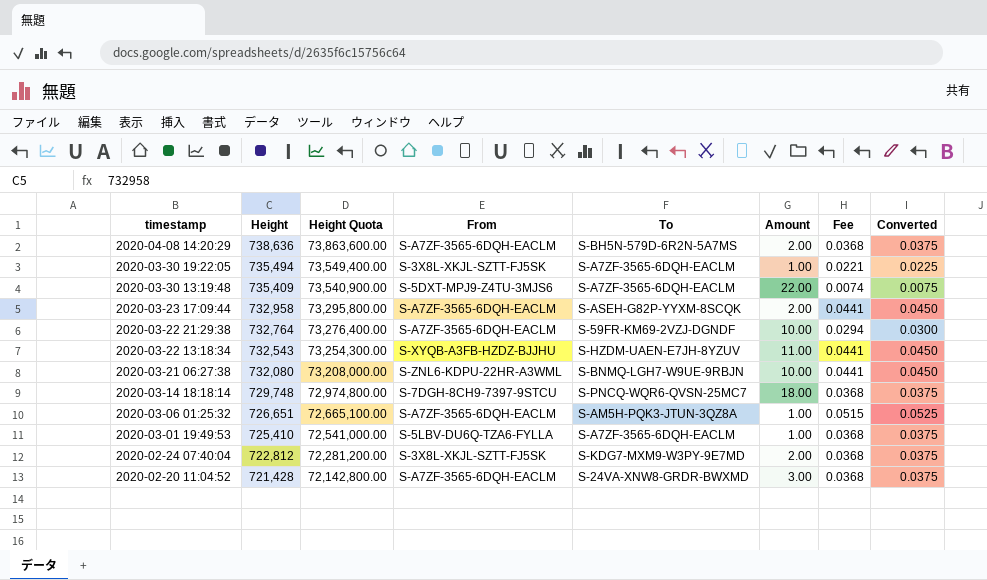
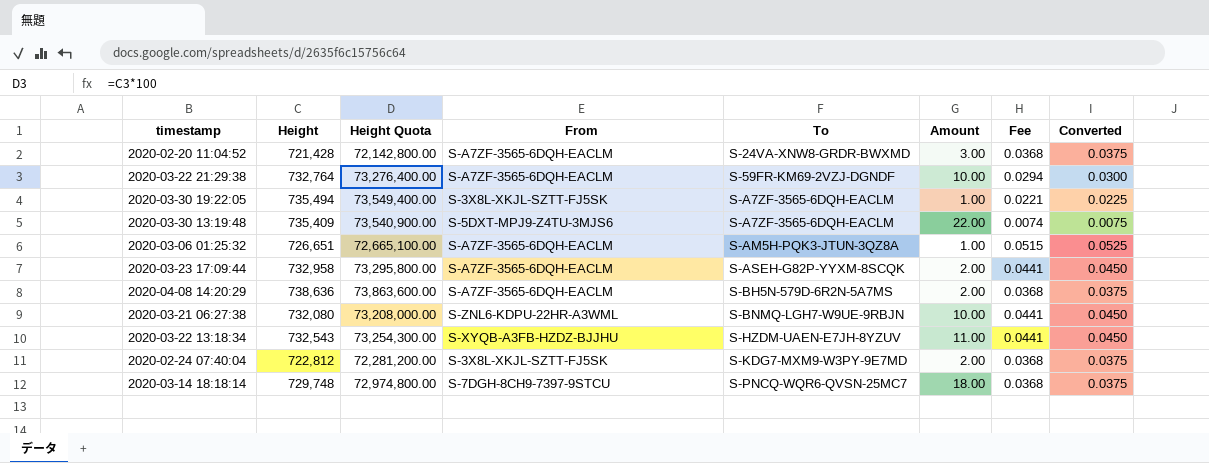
row order: timestamp descending -> To ascending
row 2020-03-01 19:49:53: 725,410 | 72,541,000.00 | S-5LBV-DU6Q-TZA6-FYLLA | S-A7ZF-3565-6DQH-EACLM | 1.00 | 0.0368 | 0.0375 -> none

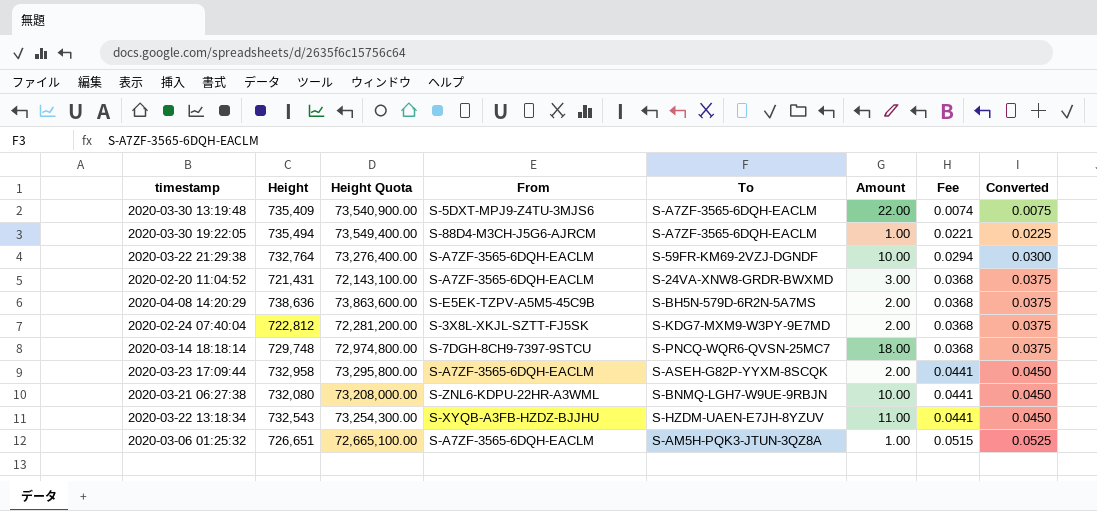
row order: To ascending -> Fee ascending
2020-03-30 19:22:05 | From: S-3X8L-XKJL-SZTT-FJ5SK -> S-88D4-M3CH-J5G6-AJRCM
2020-02-20 11:04:52 | Height: 721,428 -> 721,431
2020-02-20 11:04:52 | Height Quota: 72,142,800.00 -> 72,143,100.00
2020-04-08 14:20:29 | From: S-A7ZF-3565-6DQH-EACLM -> S-E5EK-TZPV-A5M5-45C9B

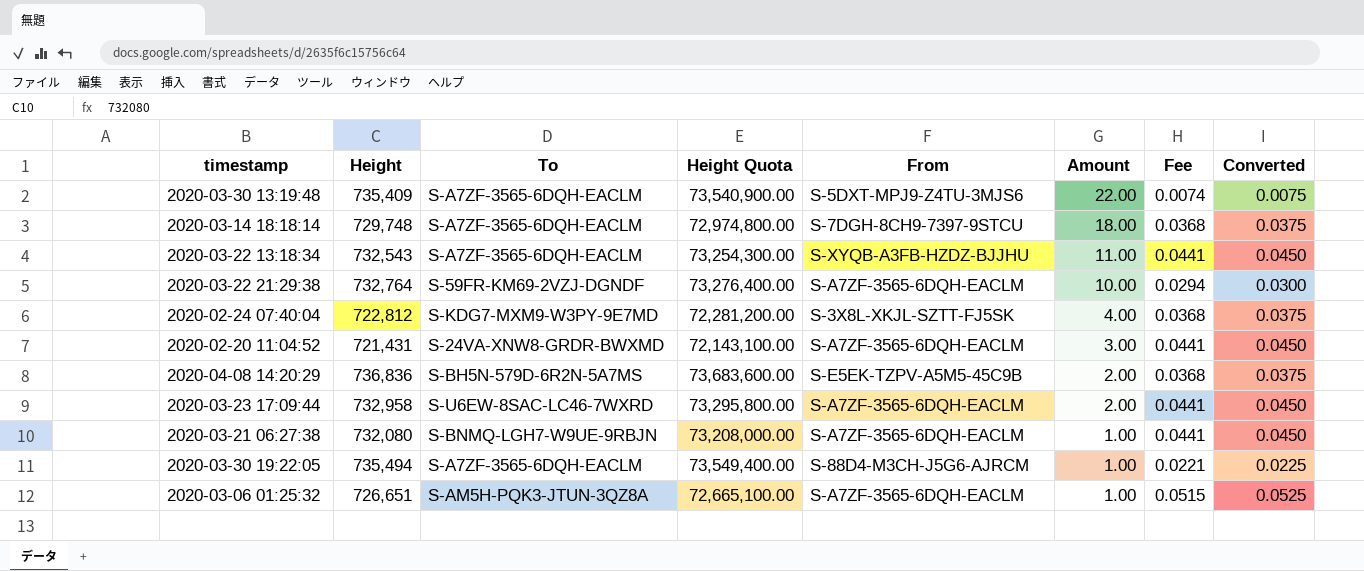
row order: Fee ascending -> Amount descending
column To | position: 5 -> 3
2020-03-14 18:18:14 | To: S-PNCQ-WQR6-QVSN-25MC7 -> S-A7ZF-3565-6DQH-EACLM
2020-03-22 13:18:34 | To: S-HZDM-UAEN-E7JH-8YZUV -> S-A7ZF-3565-6DQH-EACLM
2020-02-24 07:40:04 | Amount: 2.00 -> 4.00
2020-02-20 11:04:52 | Fee: 0.0368 -> 0.0441
2020-02-20 11:04:52 | Converted: 0.0375 -> 0.0450
2020-04-08 14:20:29 | Height: 738,636 -> 736,836
2020-04-08 14:20:29 | Height Quota: 73,863,600.00 -> 73,683,600.00
2020-03-23 17:09:44 | To: S-ASEH-G82P-YYXM-8SCQK -> S-U6EW-8SAC-LC46-7WXRD
2020-03-21 06:27:38 | From: S-ZNL6-KDPU-22HR-A3WML -> S-A7ZF-3565-6DQH-EACLM
2020-03-21 06:27:38 | Amount: 10.00 -> 1.00

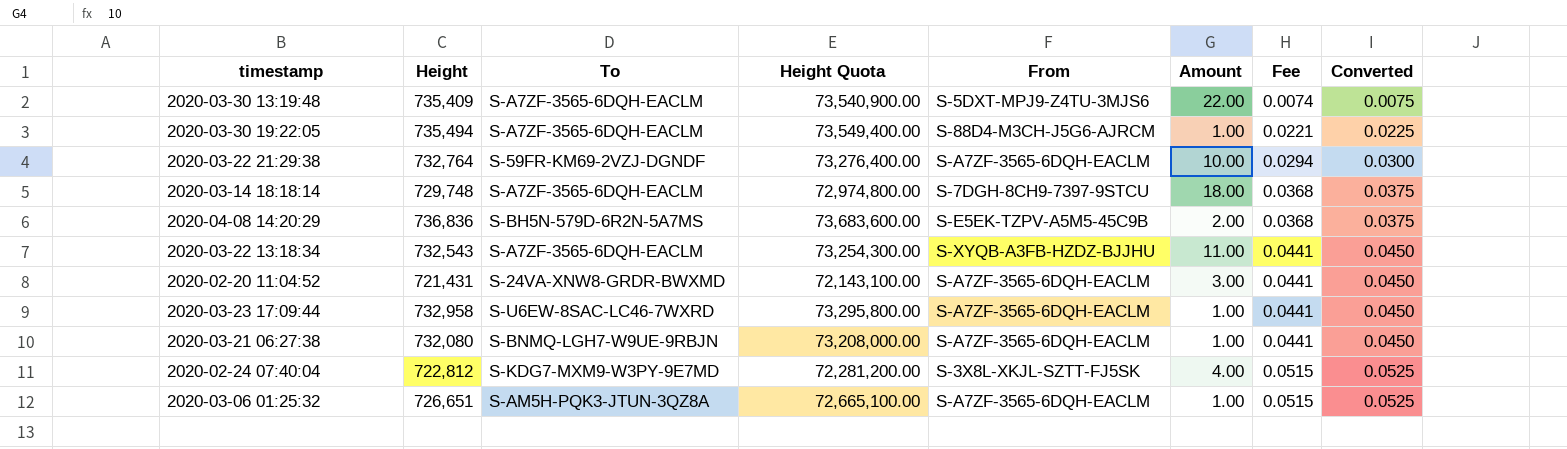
row order: Amount descending -> Fee ascending
2020-03-23 17:09:44 | Amount: 2.00 -> 1.00
2020-02-24 07:40:04 | Fee: 0.0368 -> 0.0515
2020-02-24 07:40:04 | Converted: 0.0375 -> 0.0525

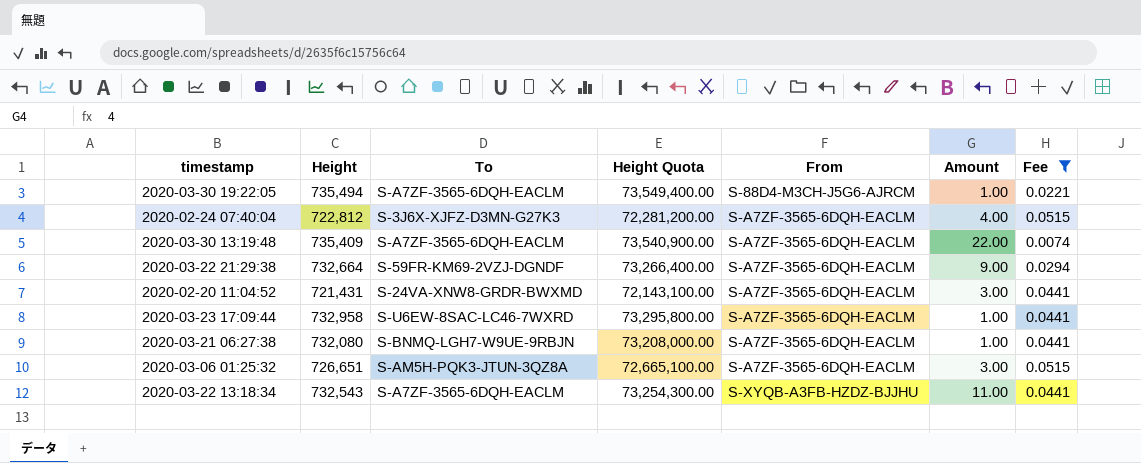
filter: none -> Fee != 0.0368
row order: Fee ascending -> From ascending
column Converted | formula: [Fee] * 1.02 -> none
2020-02-24 07:40:04 | To: S-KDG7-MXM9-W3PY-9E7MD -> S-3J6X-XJFZ-D3MN-G27K3
2020-02-24 07:40:04 | From: S-3X8L-XKJL-SZTT-FJ5SK -> S-A7ZF-3565-6DQH-EACLM
2020-03-30 13:19:48 | From: S-5DXT-MPJ9-Z4TU-3MJS6 -> S-A7ZF-3565-6DQH-EACLM
2020-03-22 21:29:38 | Height: 732,764 -> 732,664
2020-03-22 21:29:38 | Height Quota: 73,276,400.00 -> 73,266,400.00
2020-03-22 21:29:38 | Amount: 10.00 -> 9.00
2020-03-06 01:25:32 | Amount: 1.00 -> 3.00

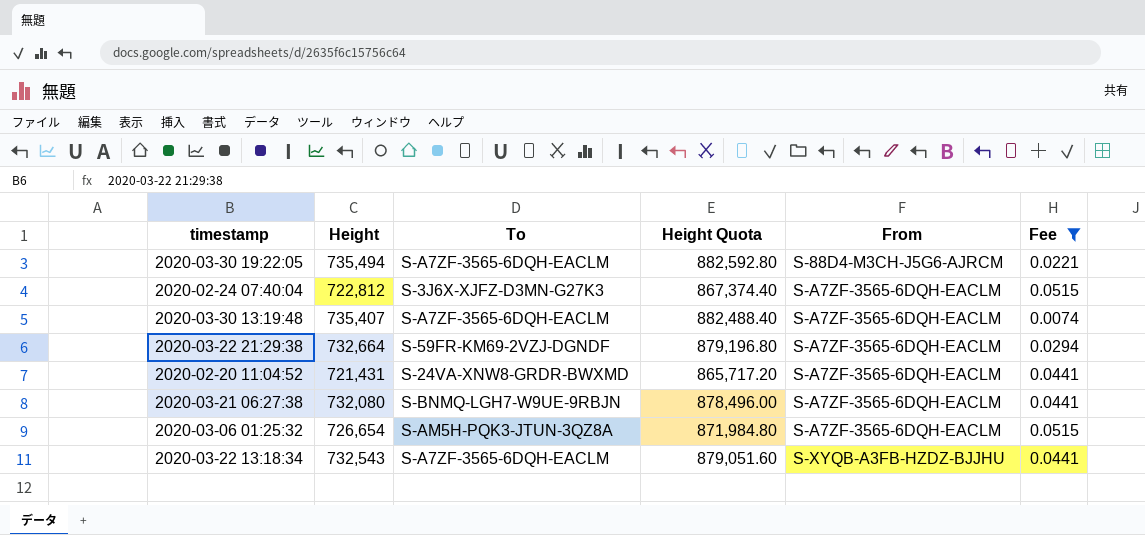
column Amount | position: 6 -> none
column Height Quota | formula: [Height] * 100 -> [Height] * 1.2
row 2020-03-23 17:09:44: 732,958 | S-U6EW-8SAC-LC46-7WXRD | 73,295,800.00 | S-A7ZF-3565-6DQH-EACLM | 1.00 | 0.0441 -> none
2020-03-30 13:19:48 | Height: 735,409 -> 735,407
2020-03-06 01:25:32 | Height: 726,651 -> 726,654

